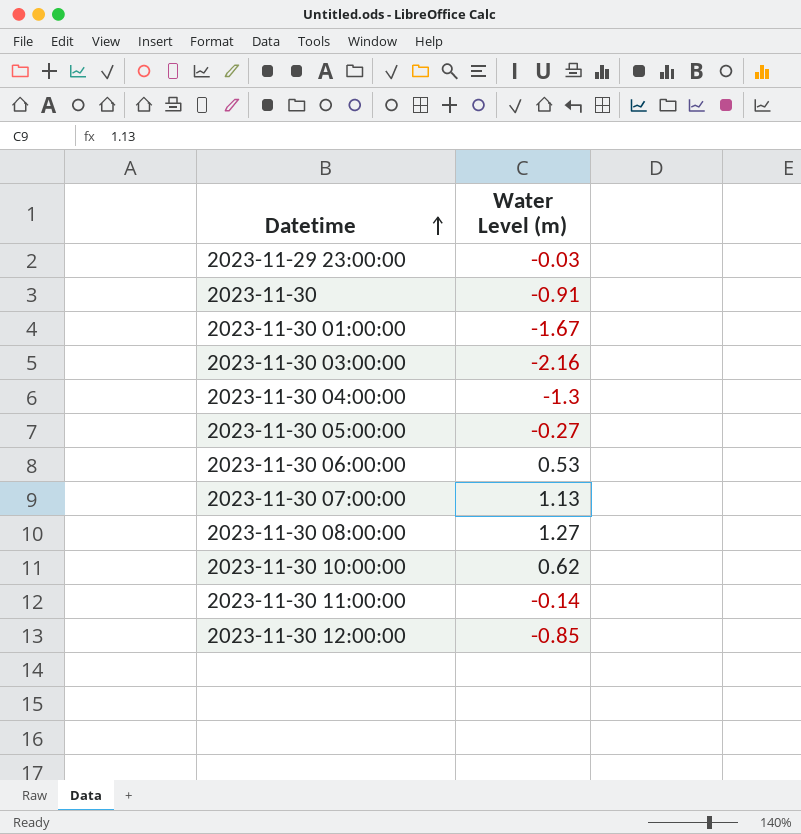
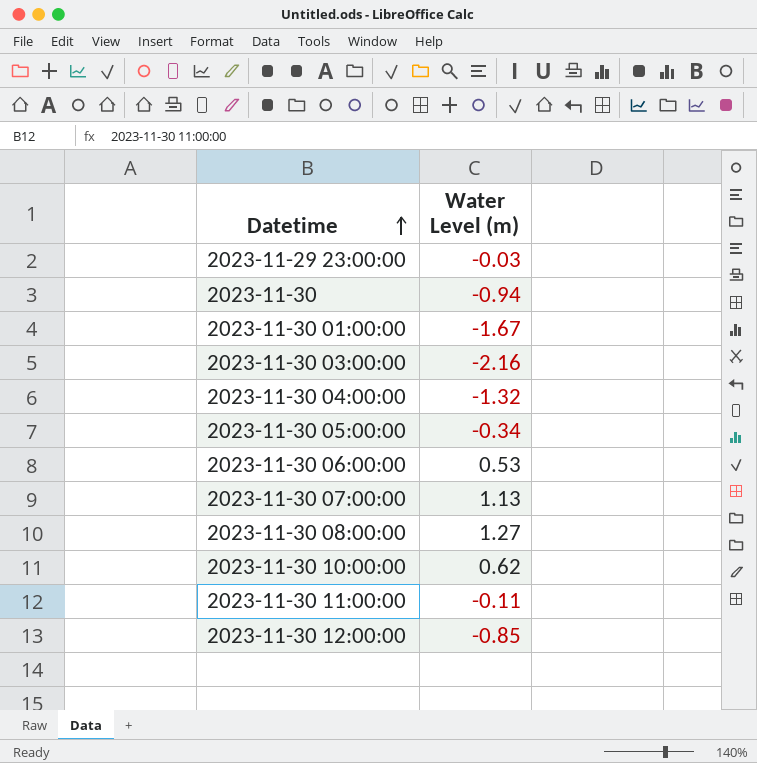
2023-11-30 | Water Level (m): -0.91 -> -0.94
2023-11-30 04:00:00 | Water Level (m): -1.3 -> -1.32
2023-11-30 05:00:00 | Water Level (m): -0.27 -> -0.34
2023-11-30 11:00:00 | Water Level (m): -0.14 -> -0.11

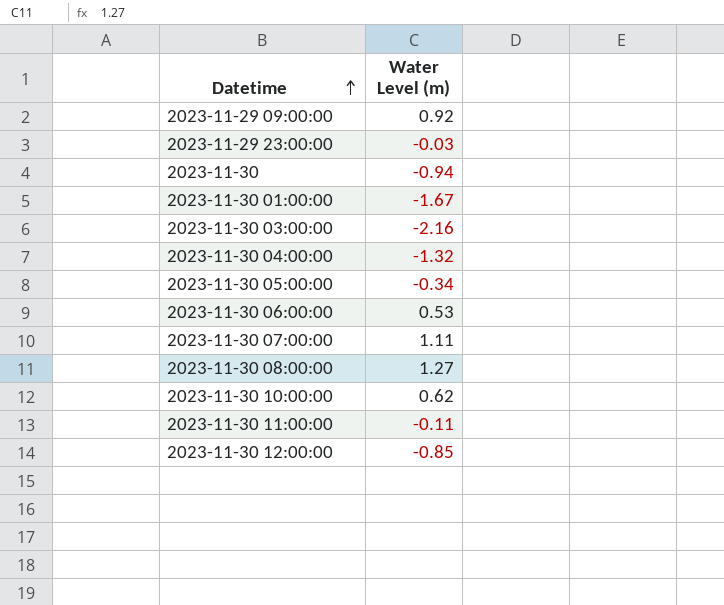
row 2023-11-29 09:00:00: none -> 0.92
2023-11-30 07:00:00 | Water Level (m): 1.13 -> 1.11

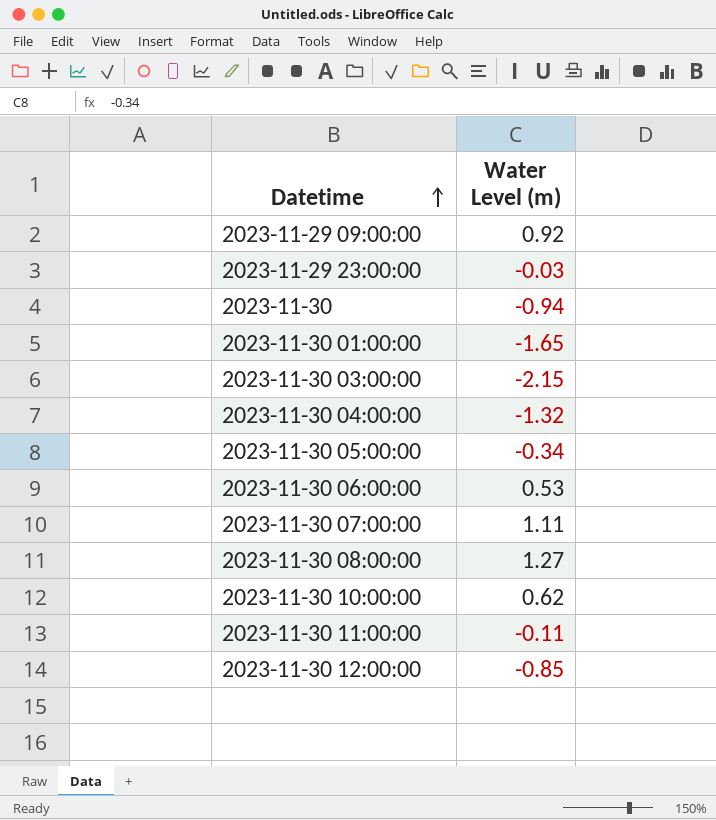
2023-11-30 01:00:00 | Water Level (m): -1.67 -> -1.65
2023-11-30 03:00:00 | Water Level (m): -2.16 -> -2.15

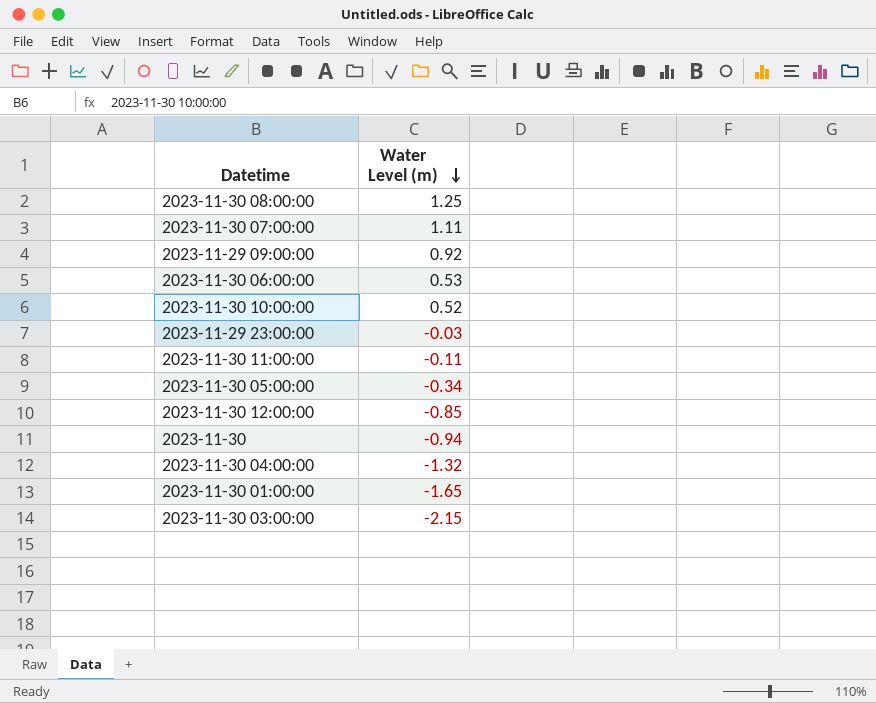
row order: Datetime ascending -> Water Level (m) descending
2023-11-30 08:00:00 | Water Level (m): 1.27 -> 1.25
2023-11-30 10:00:00 | Water Level (m): 0.62 -> 0.52

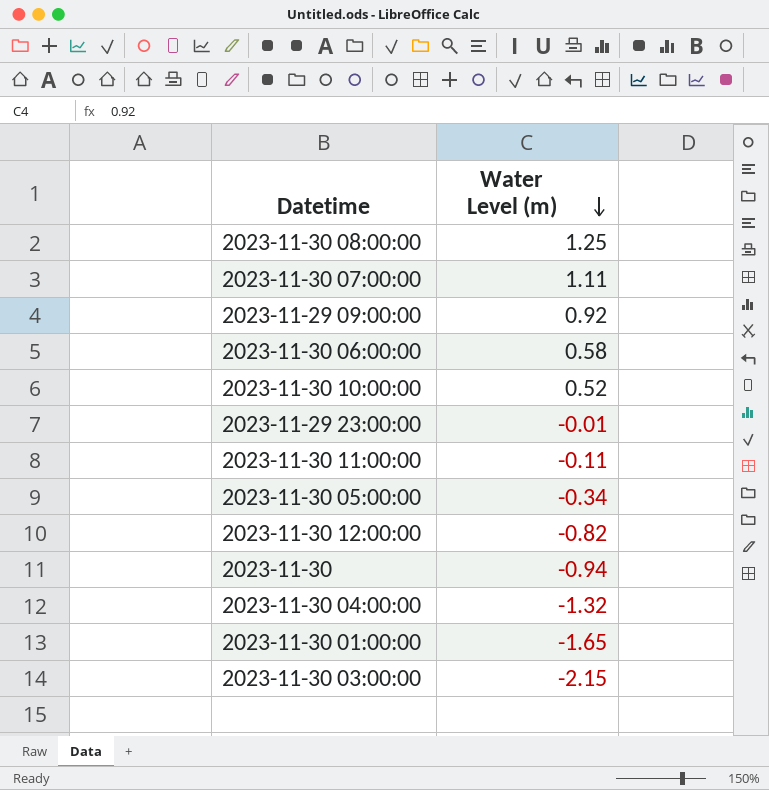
2023-11-30 06:00:00 | Water Level (m): 0.53 -> 0.58
2023-11-29 23:00:00 | Water Level (m): -0.03 -> -0.01
2023-11-30 12:00:00 | Water Level (m): -0.85 -> -0.82

